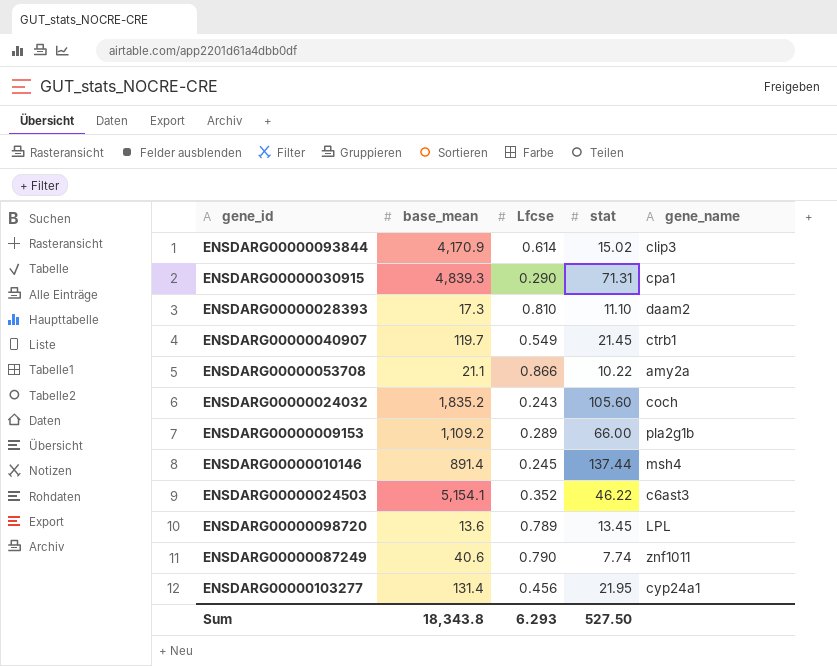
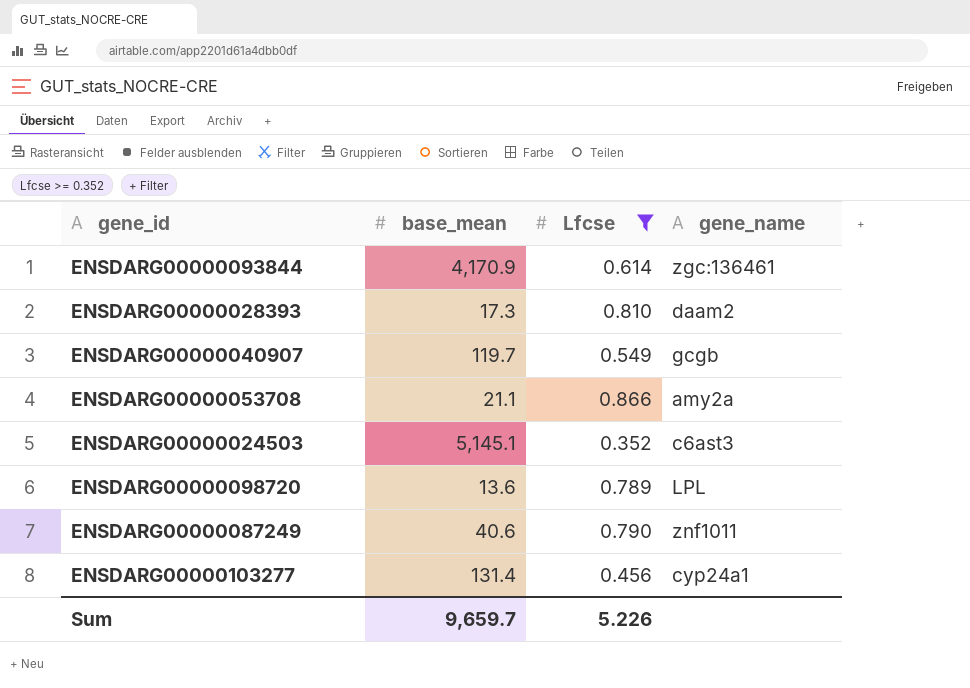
filter: none -> Lfcse >= 0.352
column stat | position: 4 -> none
ENSDARG00000093844 | gene_name: clip3 -> zgc:136461
ENSDARG00000040907 | gene_name: ctrb1 -> gcgb
ENSDARG00000024503 | base_mean: 5,154.1 -> 5,145.1
Sum | base_mean: 18,343.8 -> 9,659.7
Sum | Lfcse: 6.293 -> 5.226

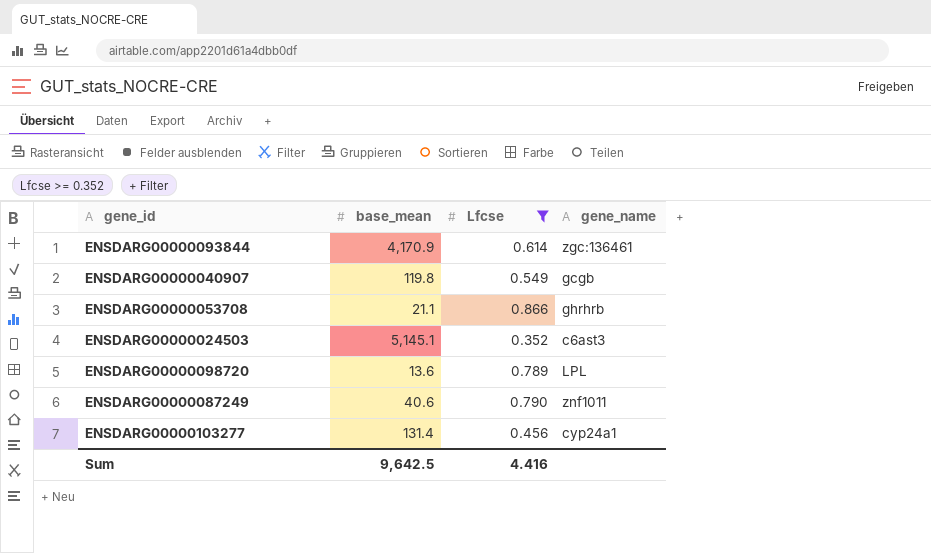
row ENSDARG00000028393: 17.3 | 0.810 | daam2 -> none
ENSDARG00000040907 | base_mean: 119.7 -> 119.8
ENSDARG00000053708 | gene_name: amy2a -> ghrhrb
Sum | base_mean: 9,659.7 -> 9,642.5
Sum | Lfcse: 5.226 -> 4.416

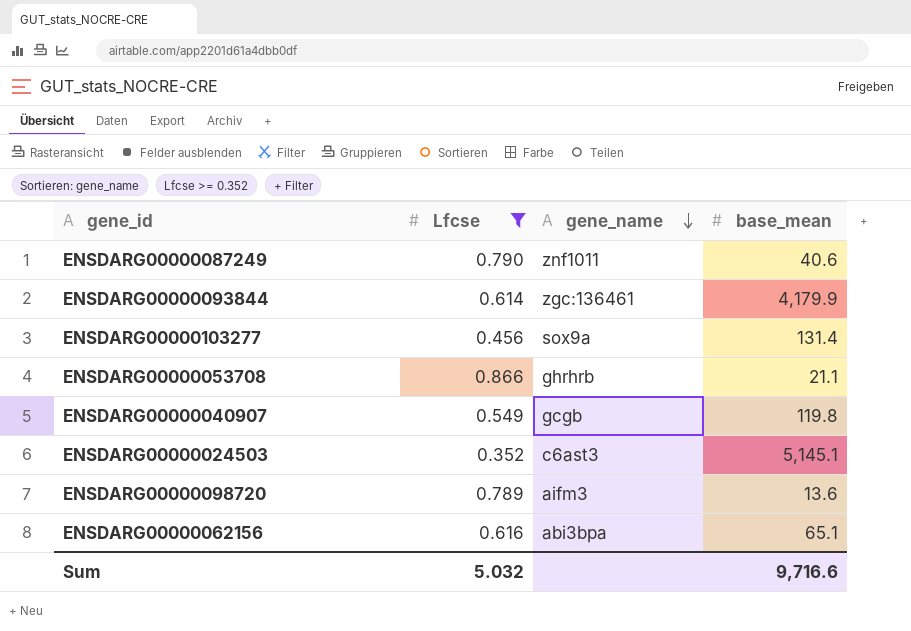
row order: none -> gene_name descending
column base_mean | position: 2 -> 4
ENSDARG00000093844 | base_mean: 4,170.9 -> 4,179.9
ENSDARG00000103277 | gene_name: cyp24a1 -> sox9a
ENSDARG00000098720 | gene_name: LPL -> aifm3
row ENSDARG00000062156: none -> 0.616 | abi3bpa | 65.1
Sum | Lfcse: 4.416 -> 5.032
Sum | base_mean: 9,642.5 -> 9,716.6

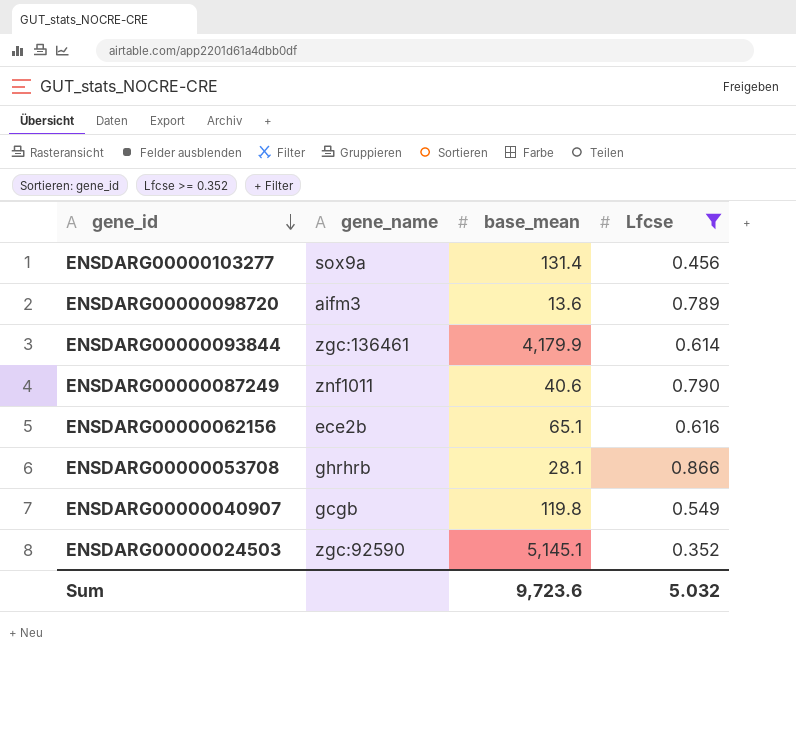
row order: gene_name descending -> gene_id descending
column Lfcse | position: 2 -> 4
ENSDARG00000062156 | gene_name: abi3bpa -> ece2b
ENSDARG00000053708 | base_mean: 21.1 -> 28.1
ENSDARG00000024503 | gene_name: c6ast3 -> zgc:92590
Sum | base_mean: 9,716.6 -> 9,723.6

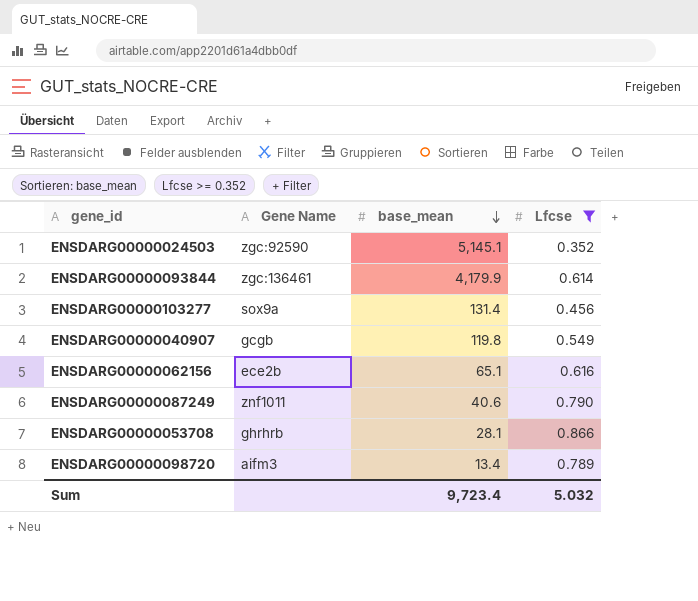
row order: gene_id descending -> base_mean descending
column name: gene_name -> Gene Name
ENSDARG00000098720 | base_mean: 13.6 -> 13.4
Sum | base_mean: 9,723.6 -> 9,723.4

